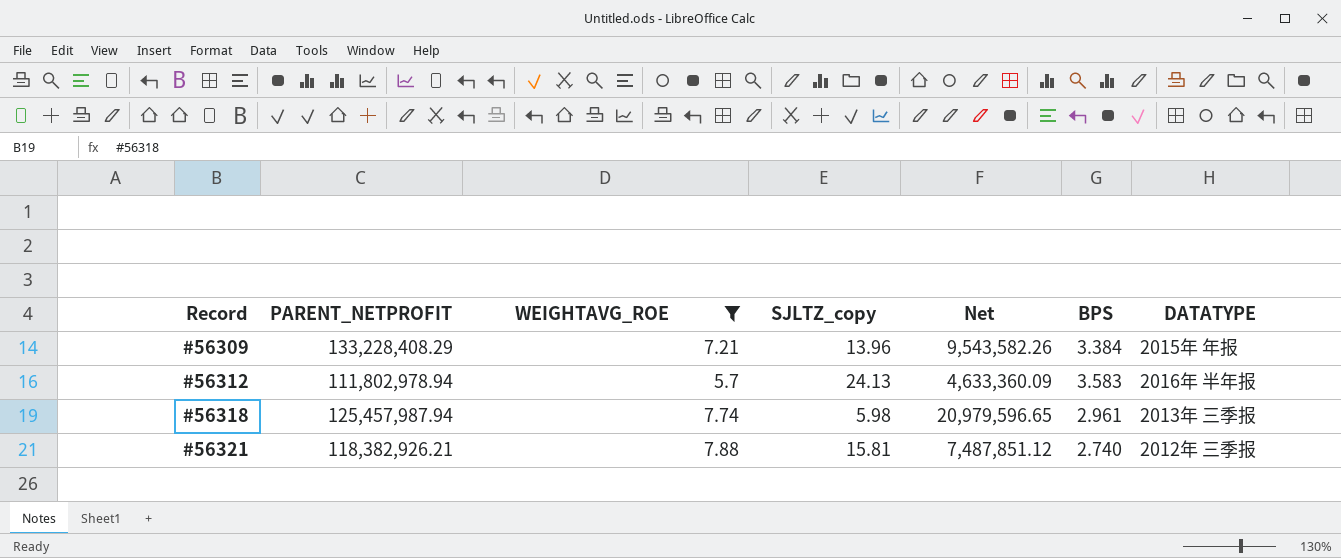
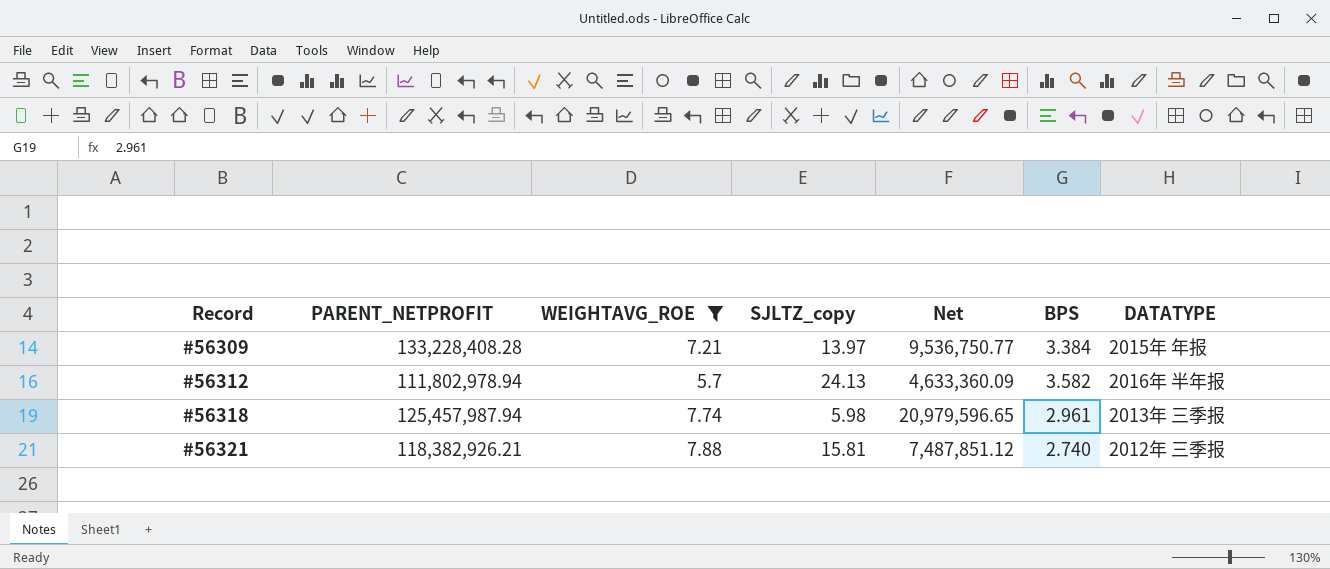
#56309 | PARENT_NETPROFIT: 133,228,408.29 -> 133,228,408.28
#56309 | SJLTZ_copy: 13.96 -> 13.97
#56309 | Net: 9,543,582.26 -> 9,536,750.77
#56312 | BPS: 3.583 -> 3.582

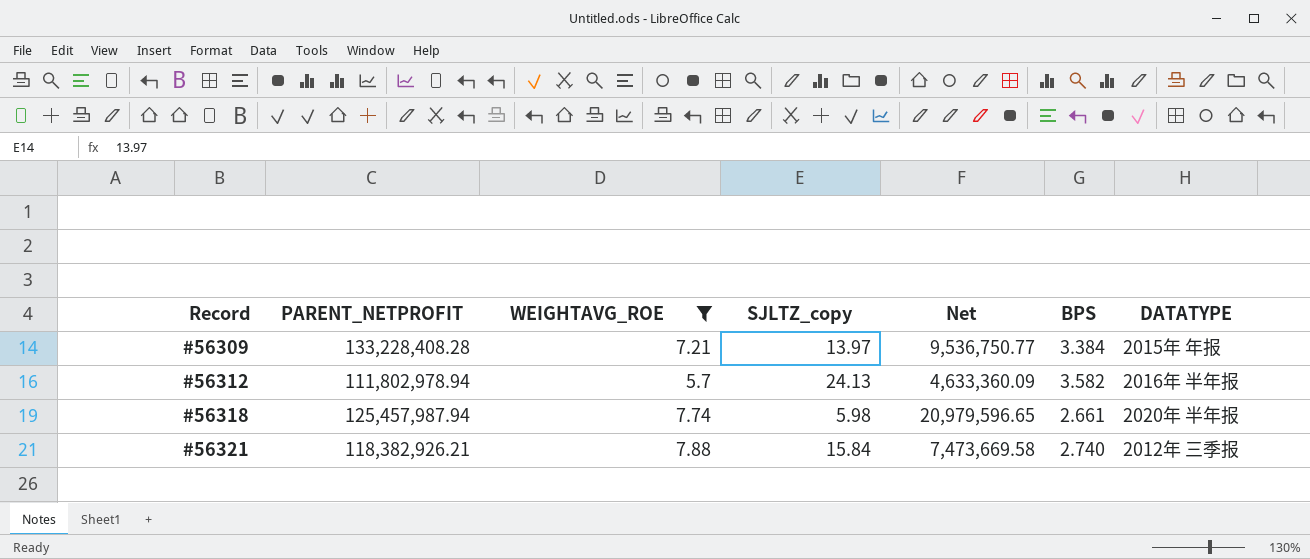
#56318 | BPS: 2.961 -> 2.661
#56318 | DATATYPE: 2013年 三季报 -> 2020年 半年报
#56321 | SJLTZ_copy: 15.81 -> 15.84
#56321 | Net: 7,487,851.12 -> 7,473,669.58

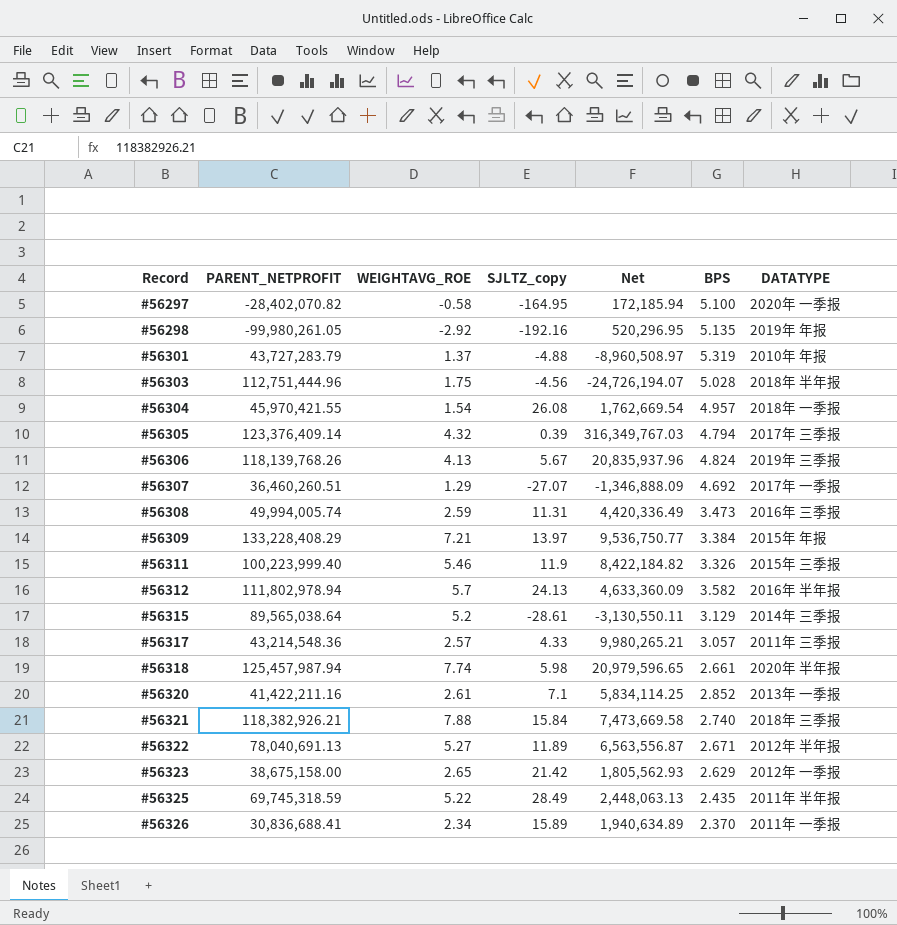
filter: WEIGHTAVG_ROE >= 5.7 -> none
#56309 | PARENT_NETPROFIT: 133,228,408.28 -> 133,228,408.29
#56321 | DATATYPE: 2012年 三季报 -> 2018年 三季报

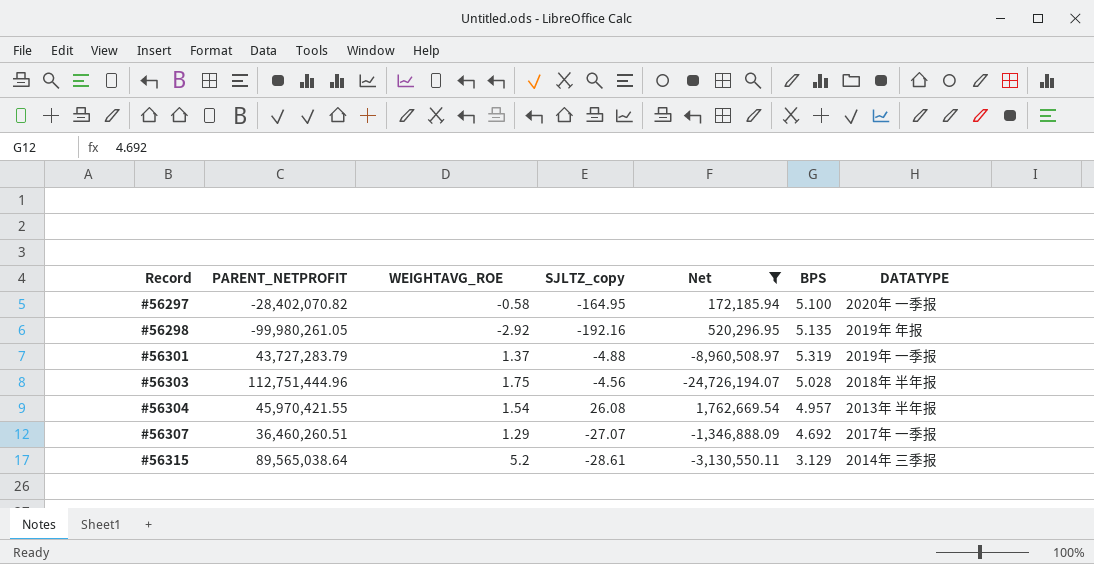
filter: none -> Net <= 1,762,669.54
#56301 | DATATYPE: 2010年 年报 -> 2019年 一季报
#56304 | DATATYPE: 2018年 一季报 -> 2013年 半年报

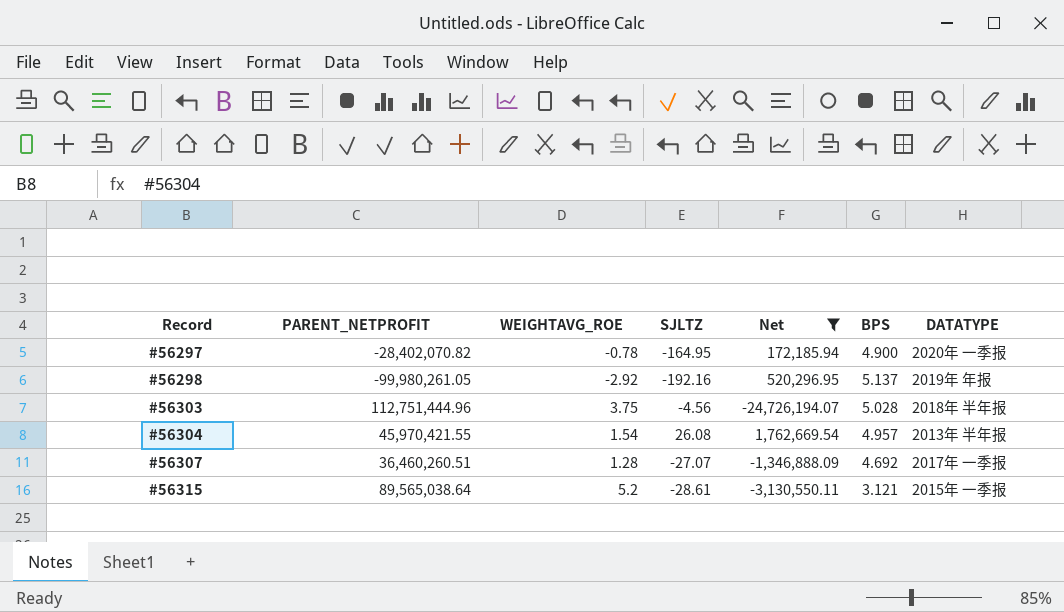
column name: SJLTZ_copy -> SJLTZ
row #56301: 43,727,283.79 | 1.37 | -4.88 | -8,960,508.97 | 5.319 | 2019年 一季报 -> none
#56297 | WEIGHTAVG_ROE: -0.58 -> -0.78
#56297 | BPS: 5.100 -> 4.900
#56298 | BPS: 5.135 -> 5.137
#56303 | WEIGHTAVG_ROE: 1.75 -> 3.75
#56307 | WEIGHTAVG_ROE: 1.29 -> 1.28
#56315 | BPS: 3.129 -> 3.121
#56315 | DATATYPE: 2014年 三季报 -> 2015年 一季报

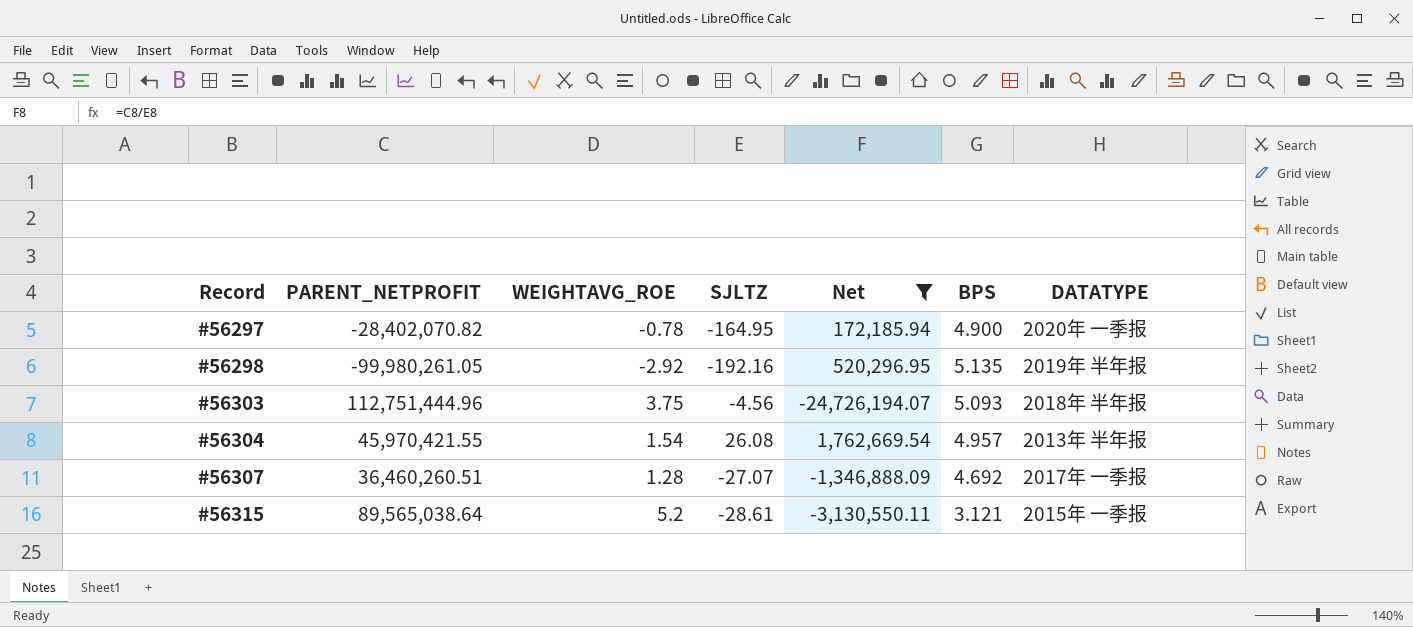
#56298 | BPS: 5.137 -> 5.135
#56298 | DATATYPE: 2019年 年报 -> 2019年 半年报
#56303 | BPS: 5.028 -> 5.093

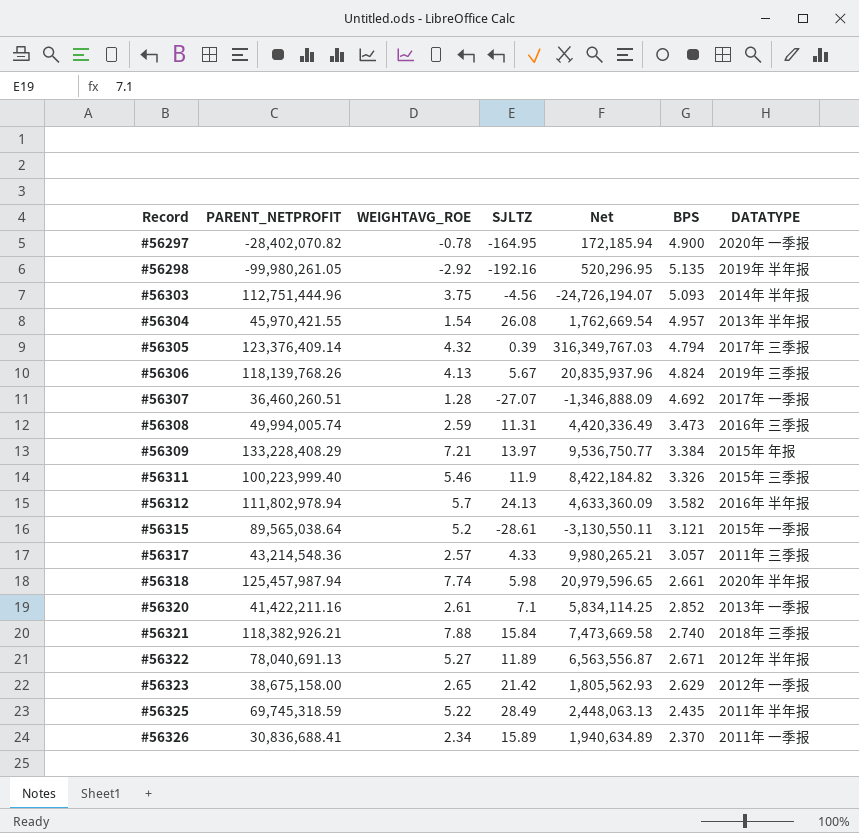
filter: Net <= 1,762,669.54 -> none
#56303 | DATATYPE: 2018年 半年报 -> 2014年 半年报

